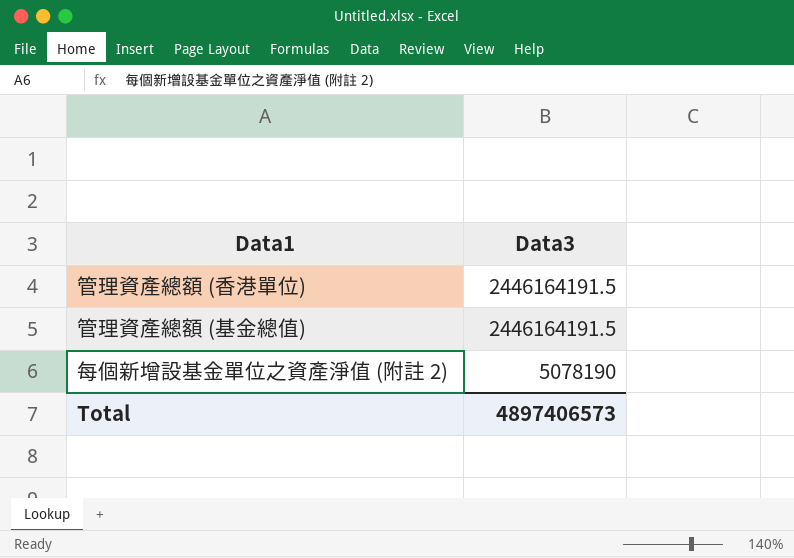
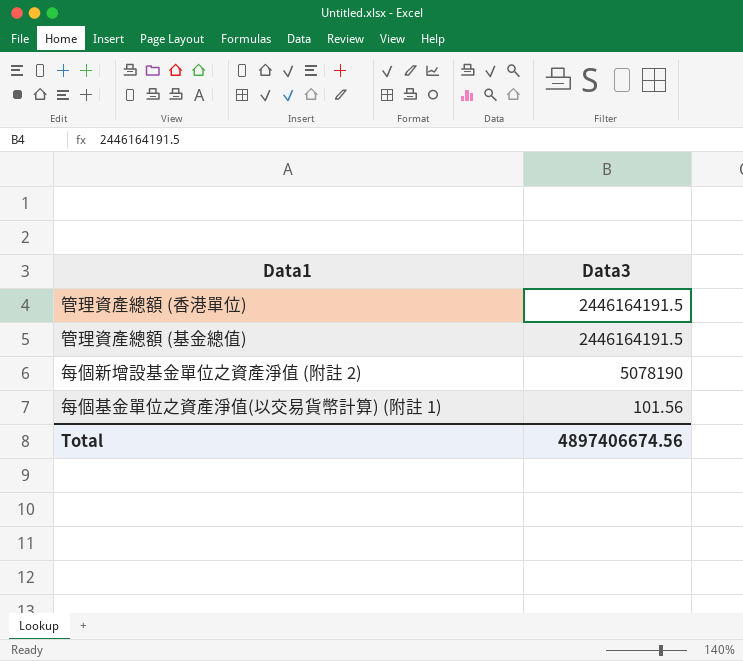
row 每個基金單位之資產淨值(以交易貨幣計算) (附註 1): none -> 101.56
Total | Data3: 4897406573 -> 4897406674.56

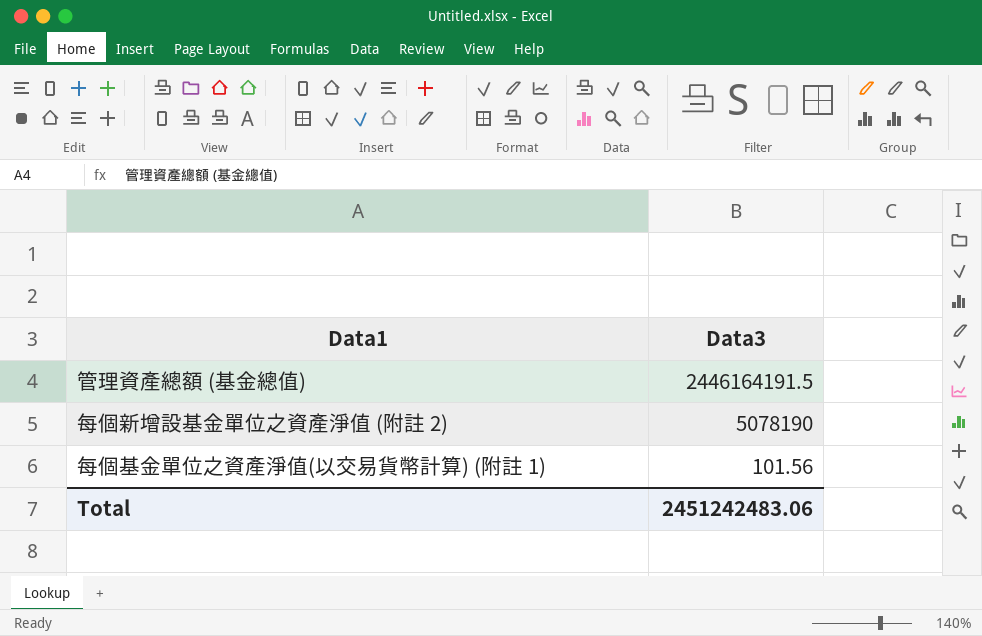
row 管理資產總額 (香港單位): 2446164191.5 -> none
Total | Data3: 4897406674.56 -> 2451242483.06

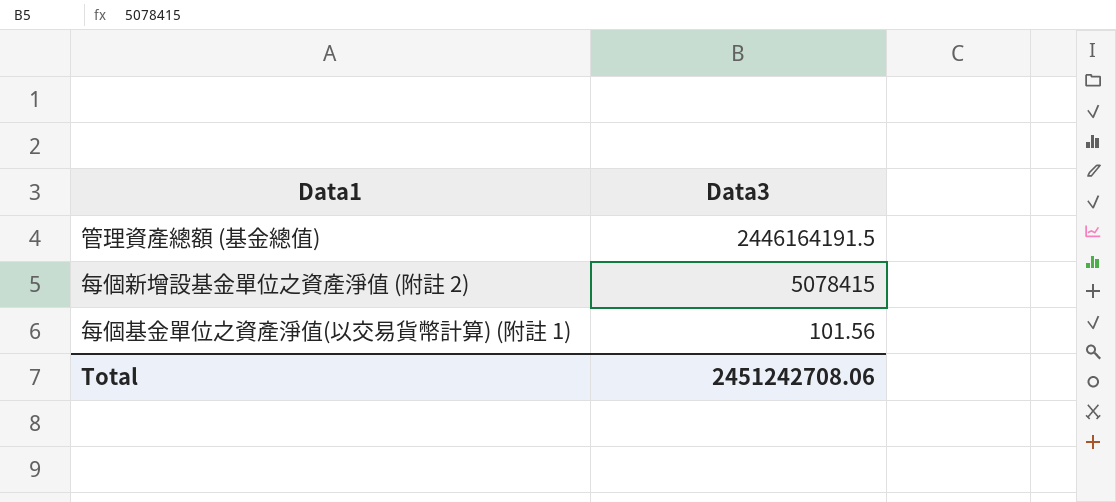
每個新增設基金單位之資產淨值 (附註 2) | Data3: 5078190 -> 5078415
Total | Data3: 2451242483.06 -> 2451242708.06

